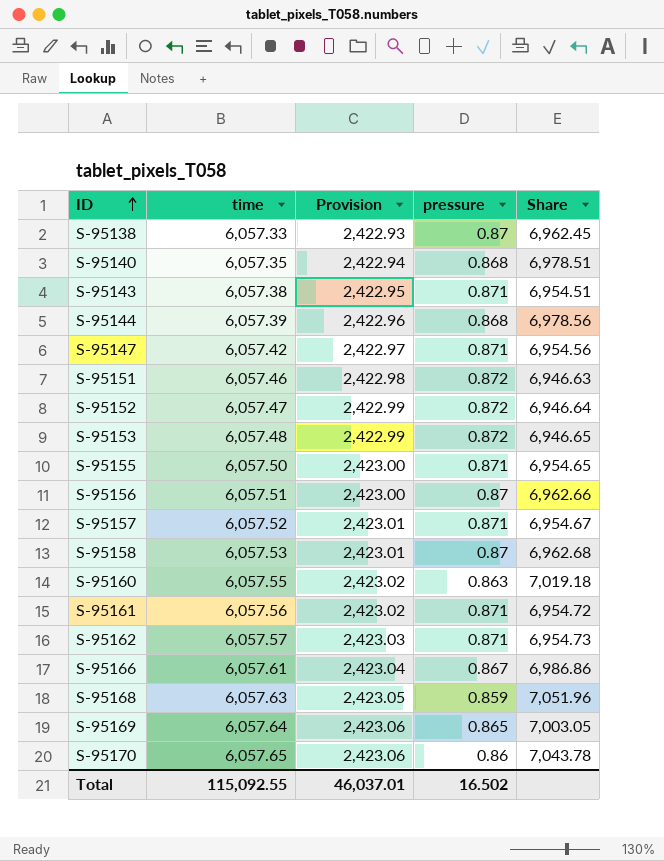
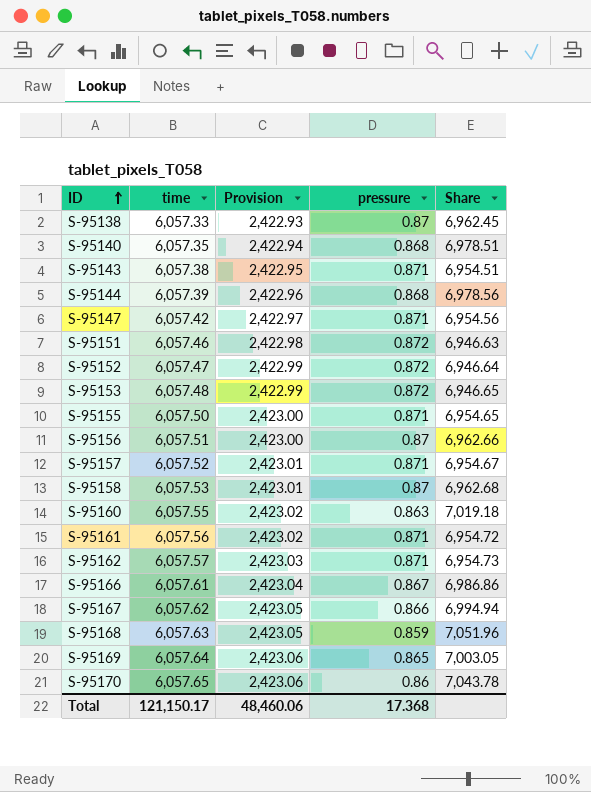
row S-95167: none -> 6,057.62 | 2,423.05 | 0.866 | 6,994.94
Total | time: 115,092.55 -> 121,150.17
Total | Provision: 46,037.01 -> 48,460.06
Total | pressure: 16.502 -> 17.368

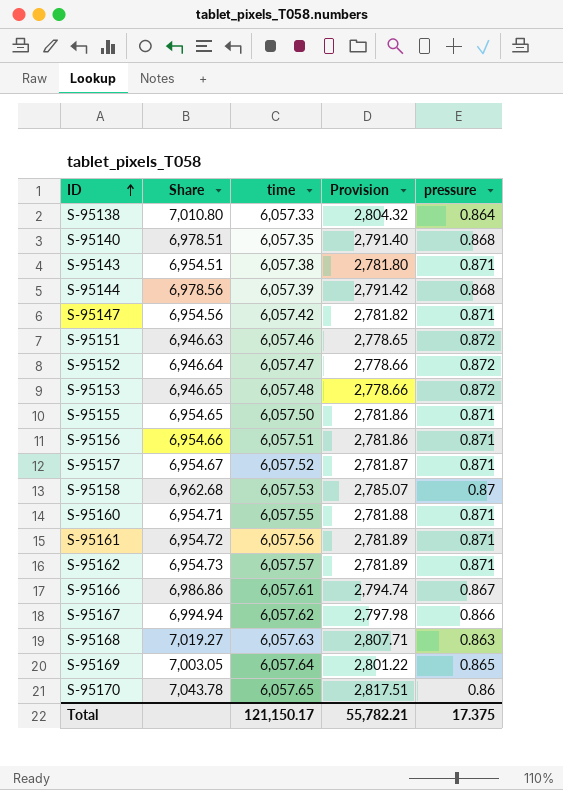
column Share | position: 5 -> 2
column Provision | formula: [time] * 0.4 -> [Share] * 0.4
S-95138 | Share: 6,962.45 -> 7,010.80
S-95138 | pressure: 0.87 -> 0.864
S-95156 | Share: 6,962.66 -> 6,954.66
S-95156 | pressure: 0.87 -> 0.871
S-95160 | Share: 7,019.18 -> 6,954.71
S-95160 | pressure: 0.863 -> 0.871
S-95168 | Share: 7,051.96 -> 7,019.27
S-95168 | pressure: 0.859 -> 0.863
Total | Provision: 48,460.06 -> 55,782.21
Total | pressure: 17.368 -> 17.375

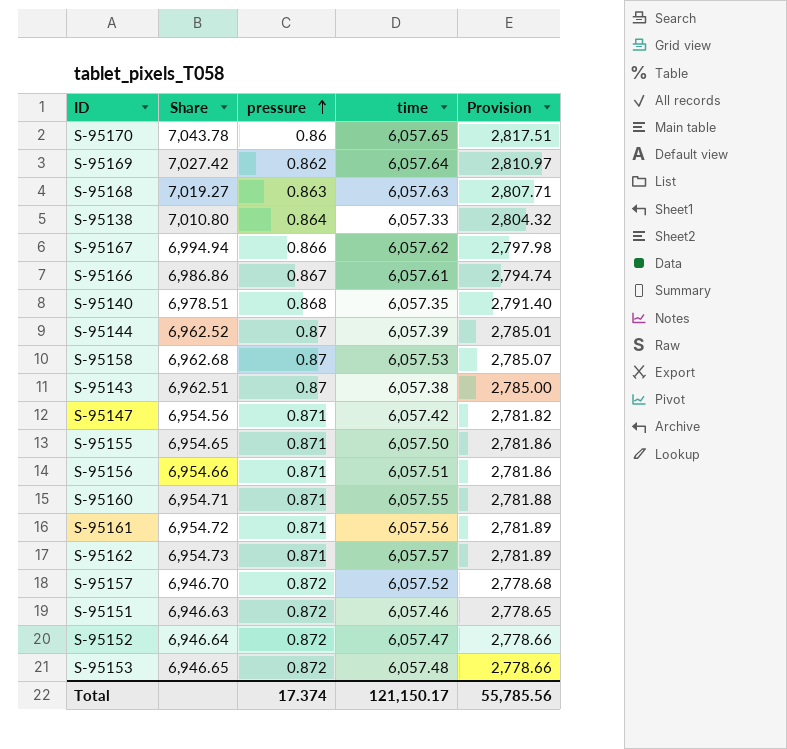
row order: ID ascending -> pressure ascending
column pressure | position: 5 -> 3
S-95169 | Share: 7,003.05 -> 7,027.42
S-95169 | pressure: 0.865 -> 0.862
S-95169 | Provision: 2,801.22 -> 2,810.97
S-95144 | Share: 6,978.56 -> 6,962.52
S-95144 | pressure: 0.868 -> 0.87
S-95144 | Provision: 2,791.42 -> 2,785.01
S-95143 | Share: 6,954.51 -> 6,962.51
S-95143 | pressure: 0.871 -> 0.87
S-95143 | Provision: 2,781.80 -> 2,785.00
S-95157 | Share: 6,954.67 -> 6,946.70
S-95157 | pressure: 0.871 -> 0.872
S-95157 | Provision: 2,781.87 -> 2,778.68
Total | pressure: 17.375 -> 17.374
Total | Provision: 55,782.21 -> 55,785.56

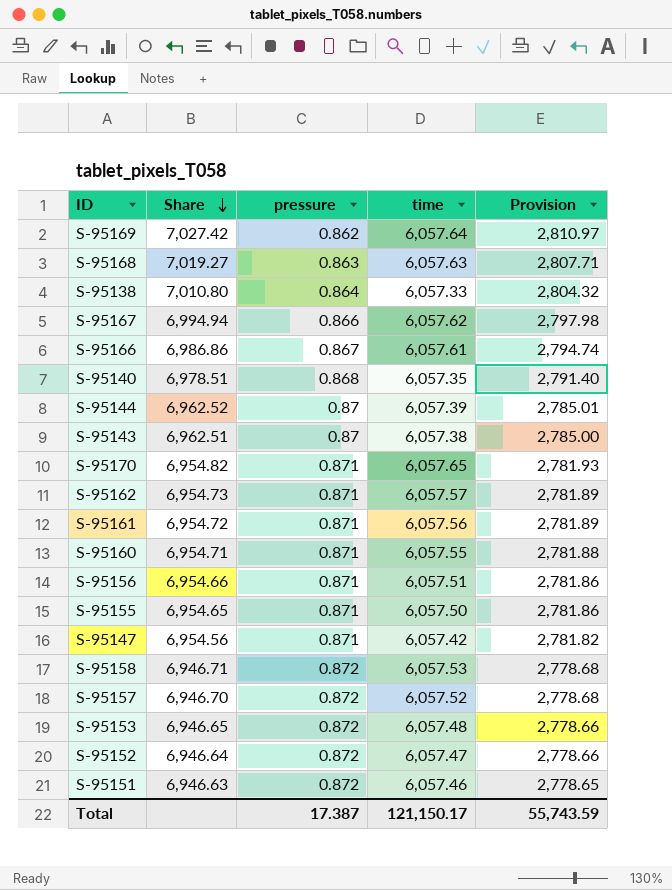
row order: pressure ascending -> Share descending
S-95170 | Share: 7,043.78 -> 6,954.82
S-95170 | pressure: 0.86 -> 0.871
S-95170 | Provision: 2,817.51 -> 2,781.93
S-95158 | Share: 6,962.68 -> 6,946.71
S-95158 | pressure: 0.87 -> 0.872
S-95158 | Provision: 2,785.07 -> 2,778.68
Total | pressure: 17.374 -> 17.387
Total | Provision: 55,785.56 -> 55,743.59

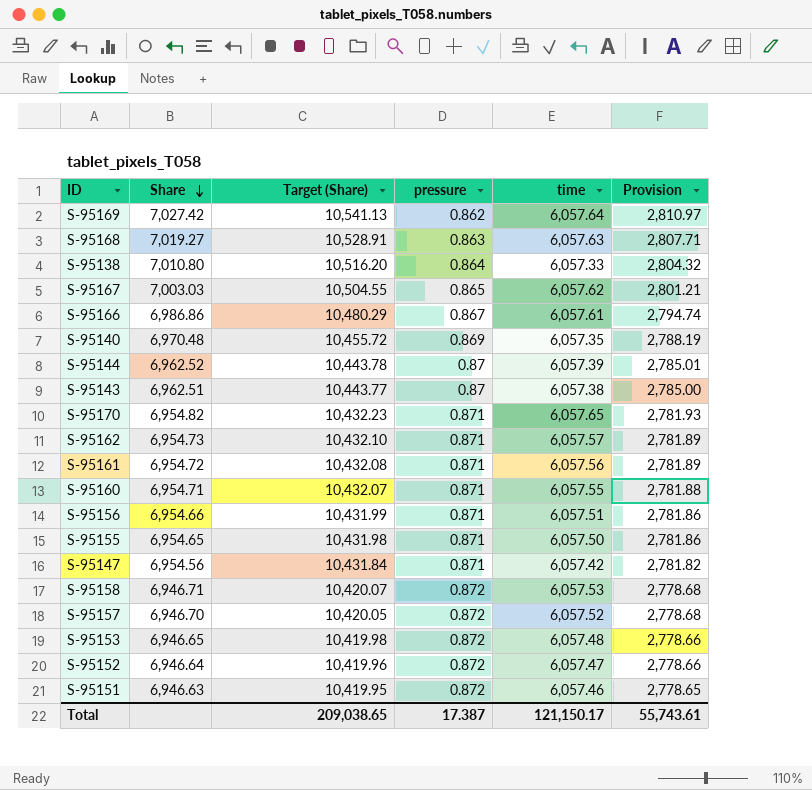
column Target (Share) | formula: none -> [Share] * 1.5
S-95167 | Share: 6,994.94 -> 7,003.03
S-95167 | pressure: 0.866 -> 0.865
S-95167 | Provision: 2,797.98 -> 2,801.21
S-95140 | Share: 6,978.51 -> 6,970.48
S-95140 | pressure: 0.868 -> 0.869
S-95140 | Provision: 2,791.40 -> 2,788.19
Total | Provision: 55,743.59 -> 55,743.61

